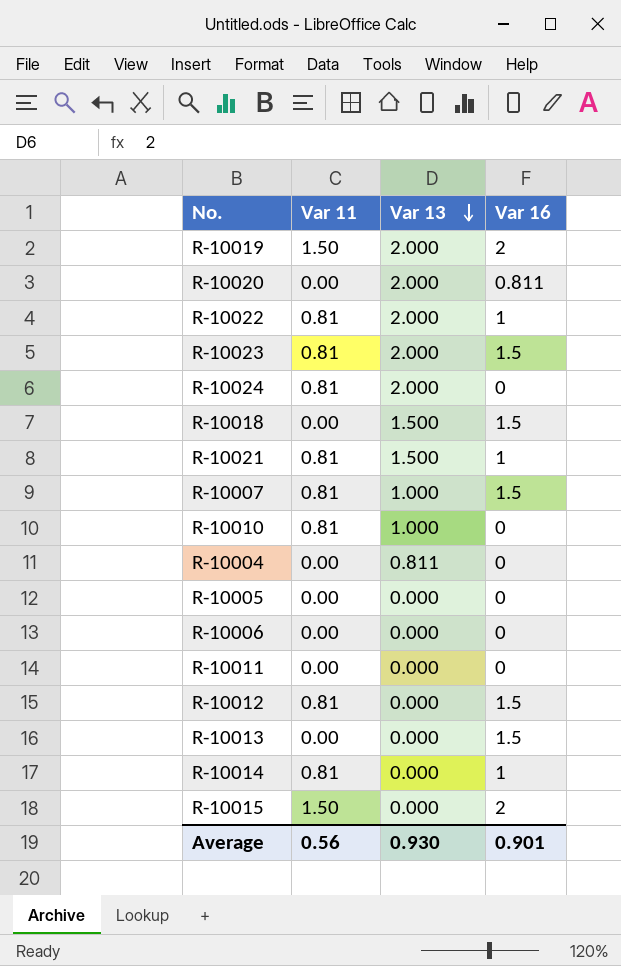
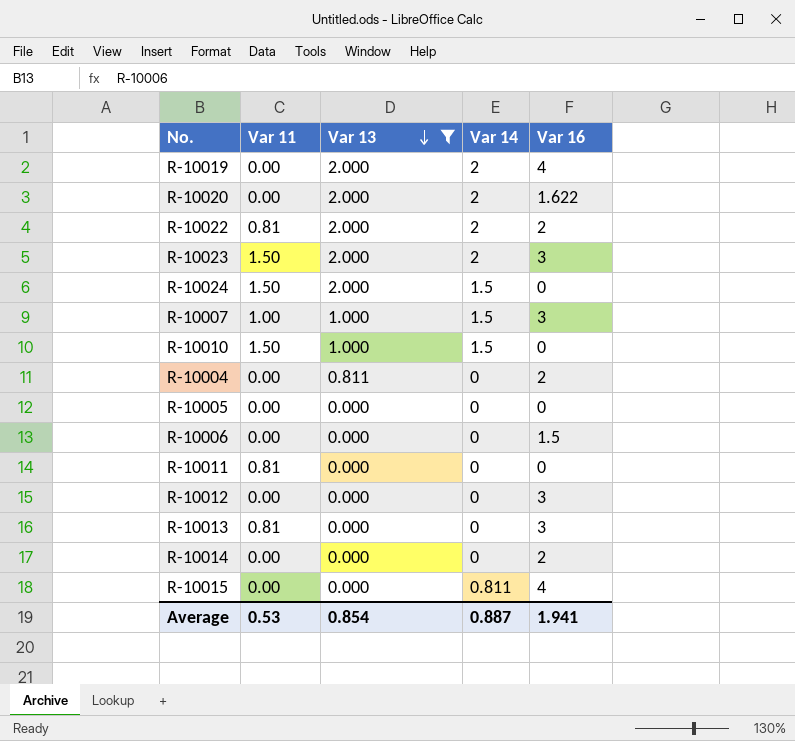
filter: none -> Var 13 != 1.500
column Var 14 | position: none -> 4
R-10019 | Var 11: 1.50 -> 0.00
R-10019 | Var 16: 2 -> 4
R-10020 | Var 16: 0.811 -> 1.622
R-10022 | Var 16: 1 -> 2
R-10023 | Var 11: 0.81 -> 1.50
R-10023 | Var 16: 1.5 -> 3
R-10024 | Var 11: 0.81 -> 1.50
R-10007 | Var 11: 0.81 -> 1.00
R-10007 | Var 16: 1.5 -> 3
R-10010 | Var 11: 0.81 -> 1.50
R-10004 | Var 16: 0 -> 2
R-10006 | Var 16: 0 -> 1.5
R-10011 | Var 11: 0.00 -> 0.81
R-10012 | Var 11: 0.81 -> 0.00
R-10012 | Var 16: 1.5 -> 3
R-10013 | Var 11: 0.00 -> 0.81
R-10013 | Var 16: 1.5 -> 3
R-10014 | Var 11: 0.81 -> 0.00
R-10014 | Var 16: 1 -> 2
R-10015 | Var 11: 1.50 -> 0.00
R-10015 | Var 16: 2 -> 4
Average | Var 11: 0.56 -> 0.53
Average | Var 13: 0.930 -> 0.854
Average | Var 16: 0.901 -> 1.941

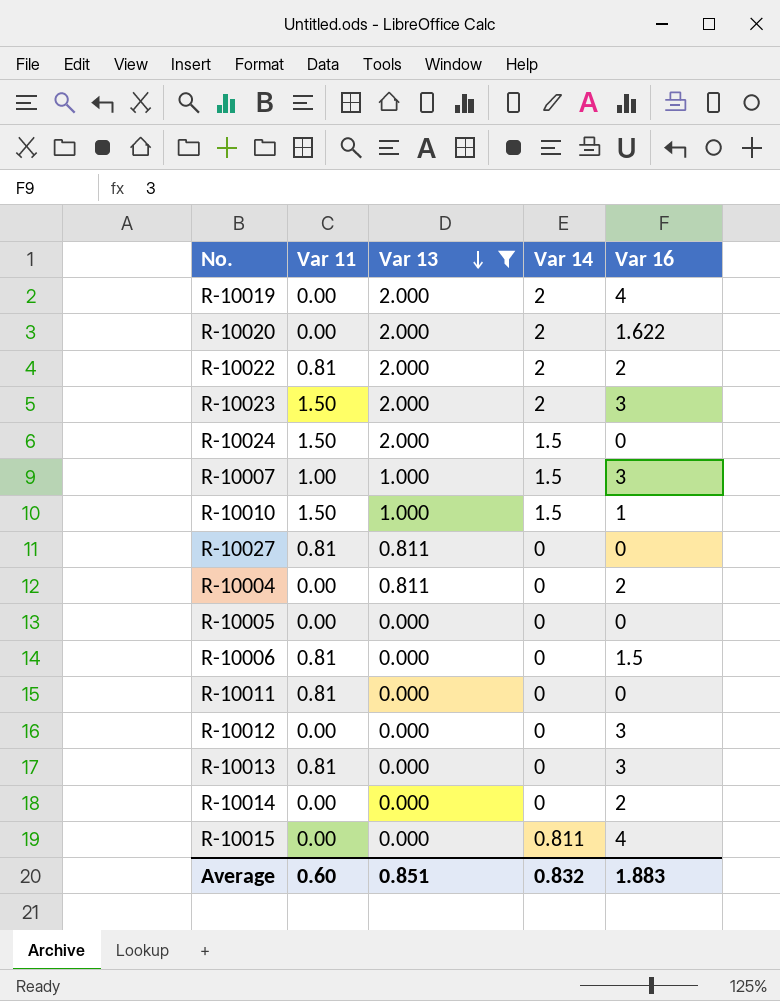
R-10010 | Var 16: 0 -> 1
row R-10027: none -> 0.81 | 0.811 | 0 | 0
R-10006 | Var 11: 0.00 -> 0.81
Average | Var 11: 0.53 -> 0.60
Average | Var 13: 0.854 -> 0.851
Average | Var 14: 0.887 -> 0.832
Average | Var 16: 1.941 -> 1.883

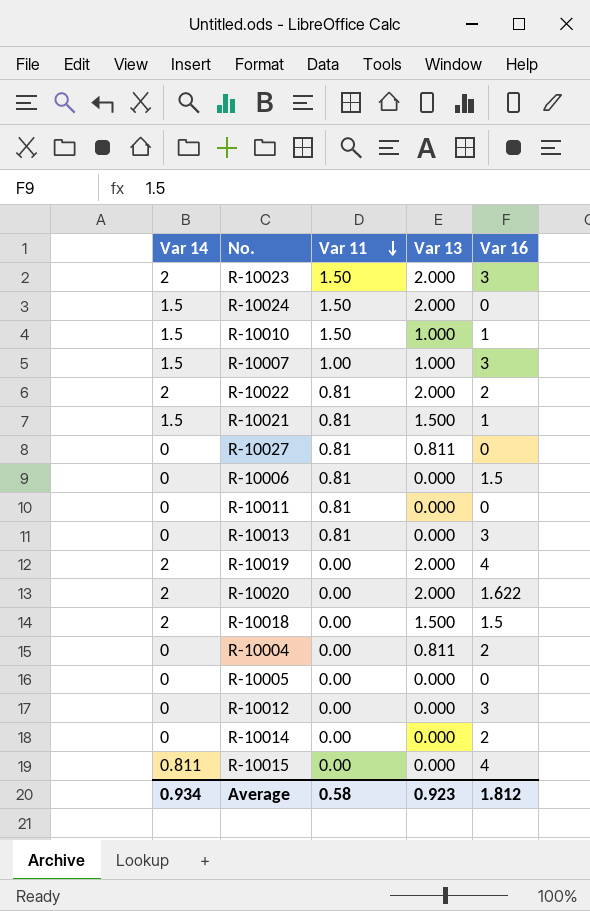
filter: Var 13 != 1.500 -> none
row order: Var 13 descending -> Var 11 descending
column Var 14 | position: 4 -> 1
Average | Var 14: 0.832 -> 0.934
Average | Var 11: 0.60 -> 0.58
Average | Var 13: 0.851 -> 0.923
Average | Var 16: 1.883 -> 1.812

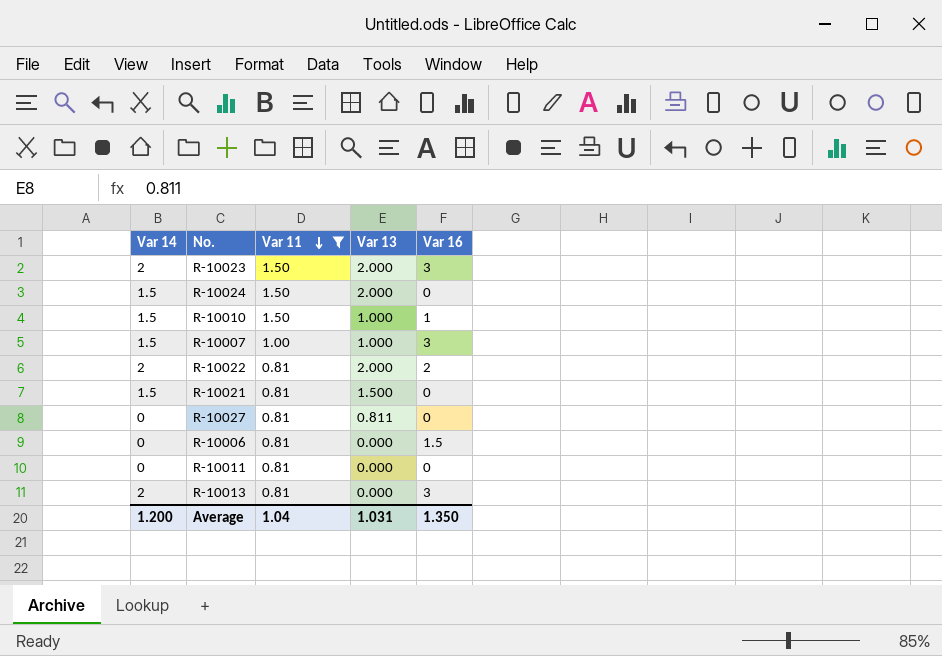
filter: none -> Var 11 != 0.00
R-10021 | Var 16: 1 -> 0
R-10013 | Var 14: 0 -> 2
Average | Var 14: 0.934 -> 1.200
Average | Var 11: 0.58 -> 1.04
Average | Var 13: 0.923 -> 1.031
Average | Var 16: 1.812 -> 1.350

